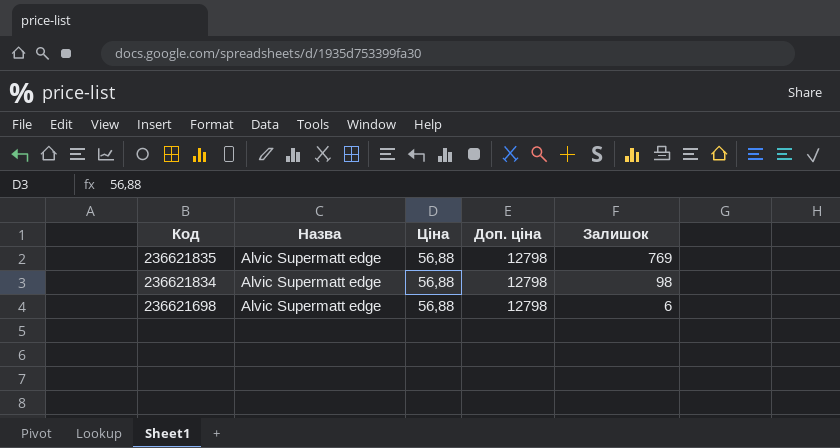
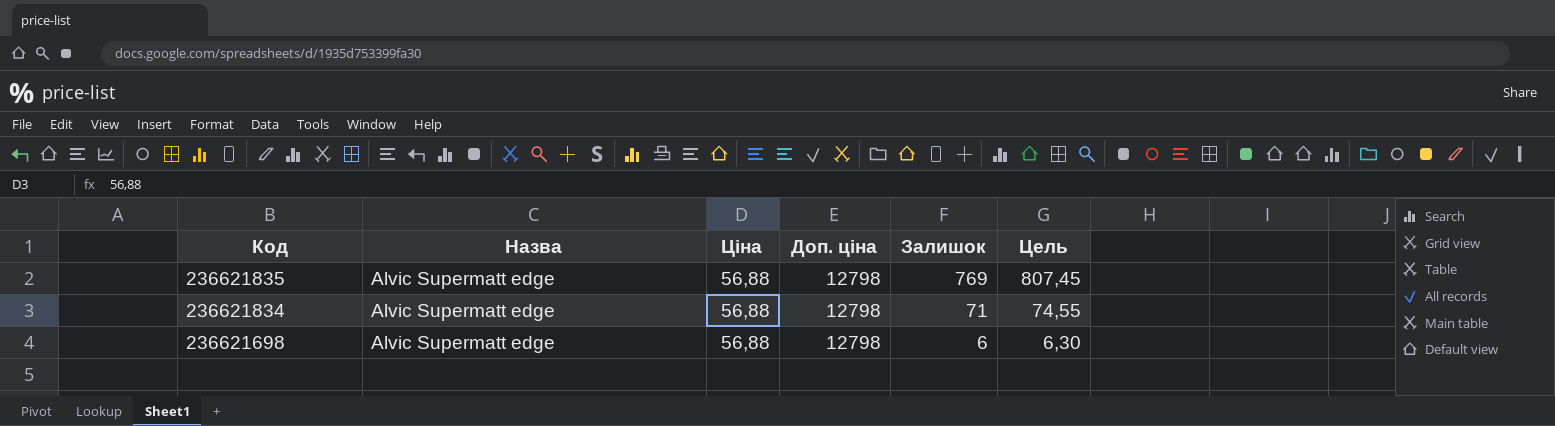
column Цель | formula: none -> [Залишок] * 1,05
236621834 | Залишок: 98 -> 71

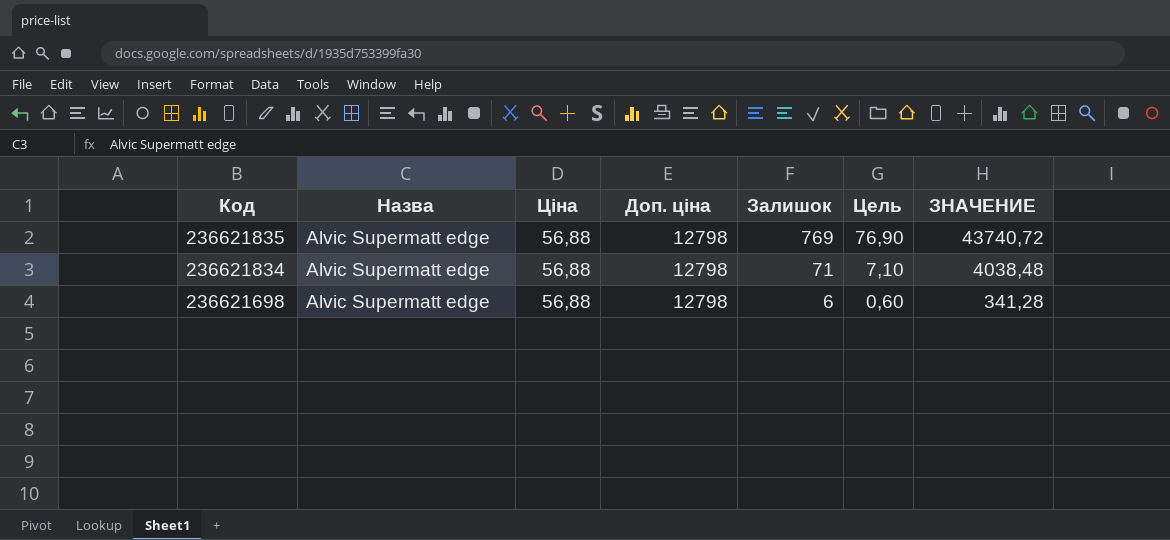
column Цель | formula: [Залишок] * 1,05 -> [Залишок] * 0,1
column ЗНАЧЕНИЕ | formula: none -> [Ціна] * [Залишок]

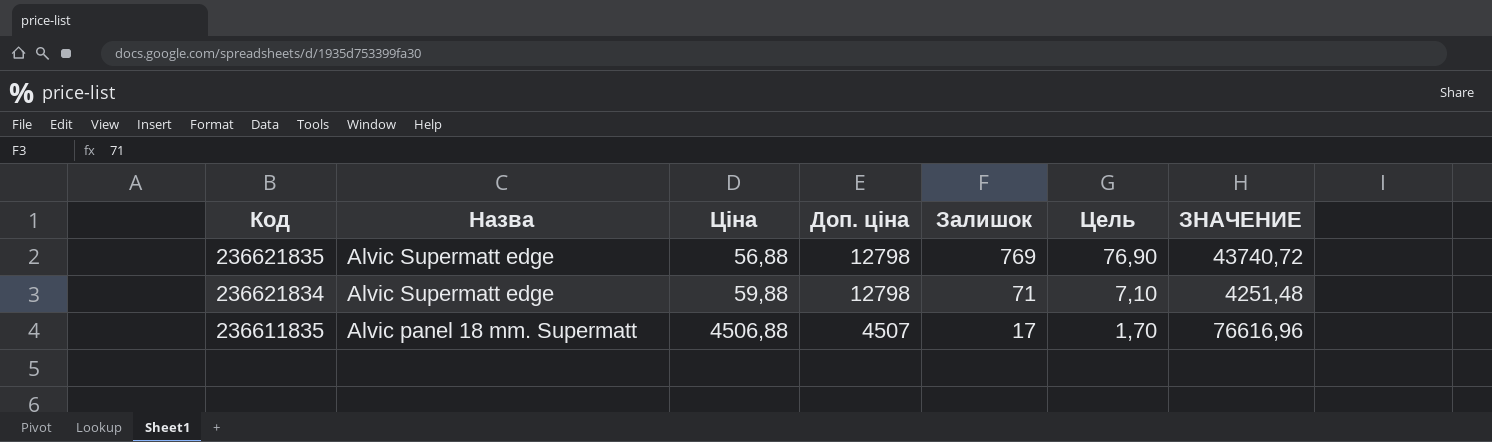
row 236621698: Alvic Supermatt edge | 56,88 | 12798 | 6 | 0,60 | 341,28 -> none
236621834 | Ціна: 56,88 -> 59,88
236621834 | ЗНАЧЕНИЕ: 4038,48 -> 4251,48
row 236611835: none -> Alvic panel 18 mm. Supermatt | 4506,88 | 4507 | 17 | 1,70 | 76616,96

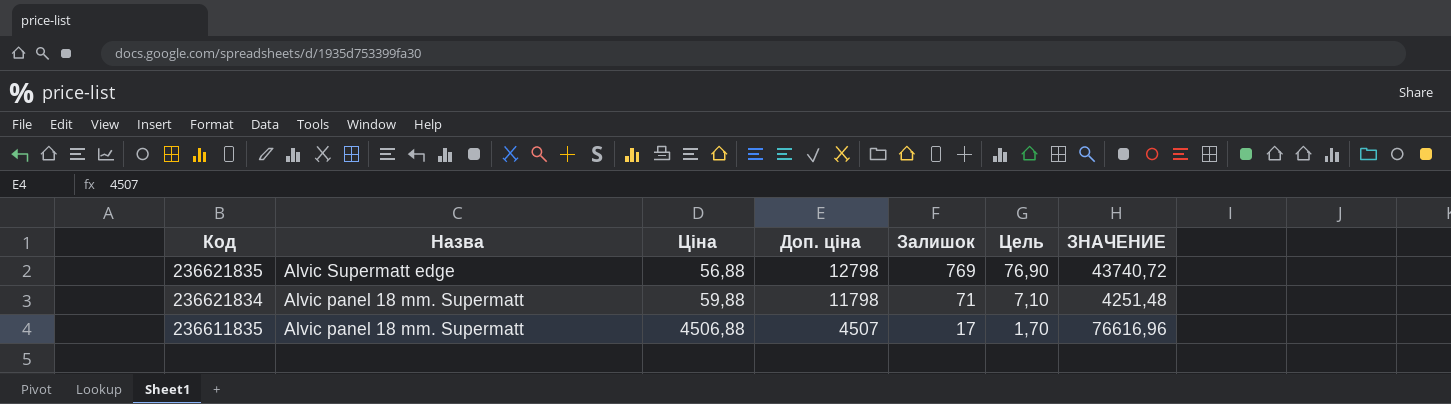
236621834 | Назва: Alvic Supermatt edge -> Alvic panel 18 mm. Supermatt
236621834 | Доп. ціна: 12798 -> 11798

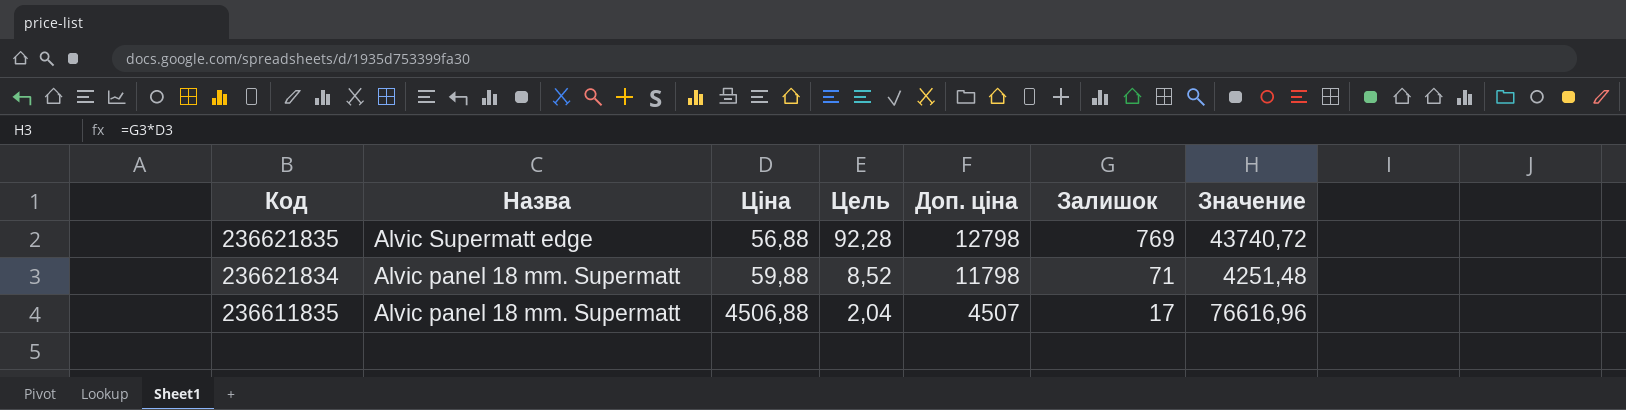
column Цель | formula: [Залишок] * 0,1 -> [Залишок] * 0,12
column Цель | position: 6 -> 4
column name: ЗНАЧЕНИЕ -> Значение

